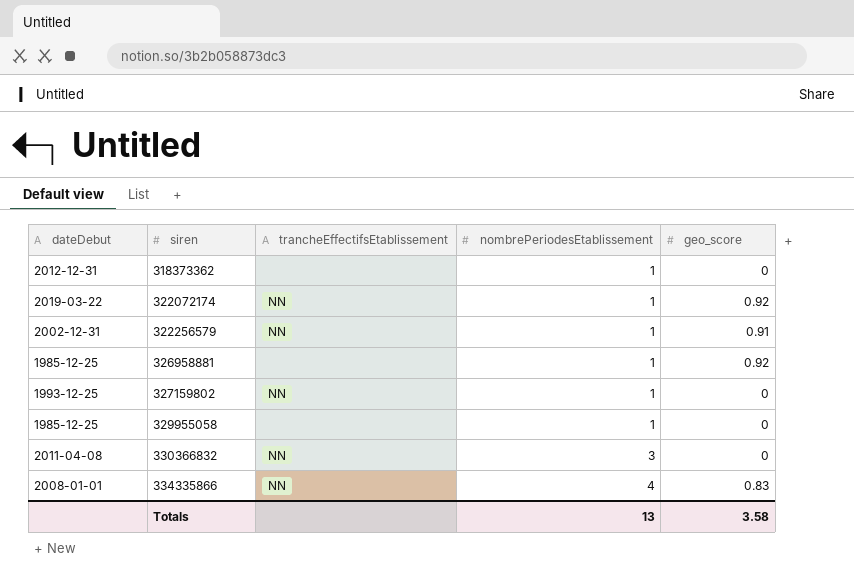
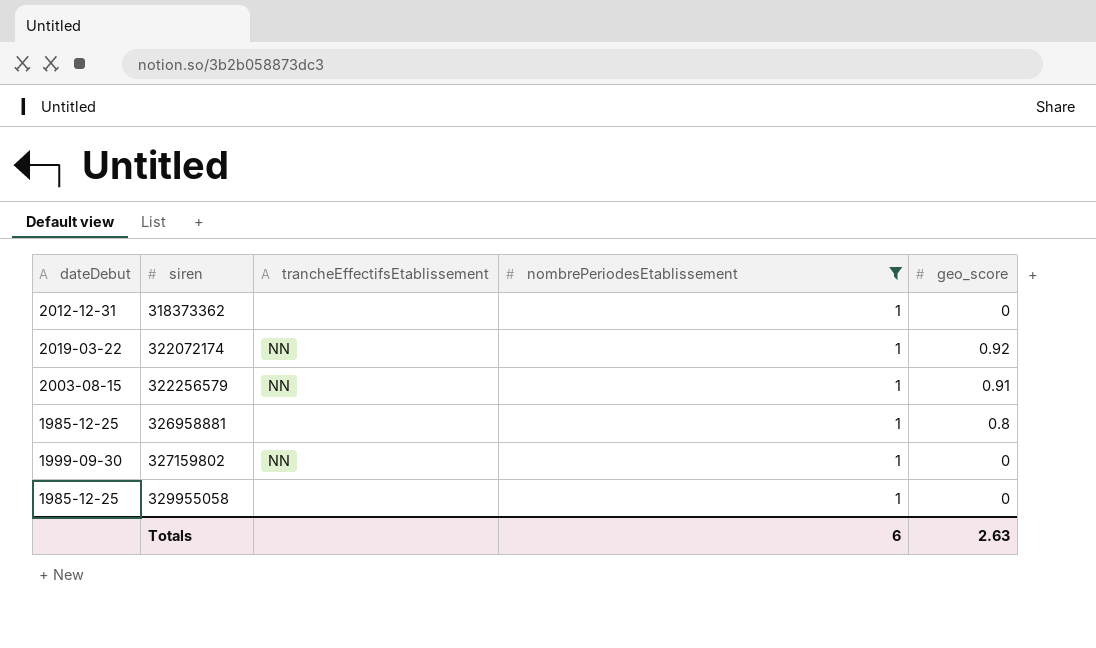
filter: none -> nombrePeriodesEtablissement = 1
322256579 | dateDebut: 2002-12-31 -> 2003-08-15
326958881 | geo_score: 0.92 -> 0.8
327159802 | dateDebut: 1993-12-25 -> 1999-09-30
Totals | nombrePeriodesEtablissement: 13 -> 6
Totals | geo_score: 3.58 -> 2.63

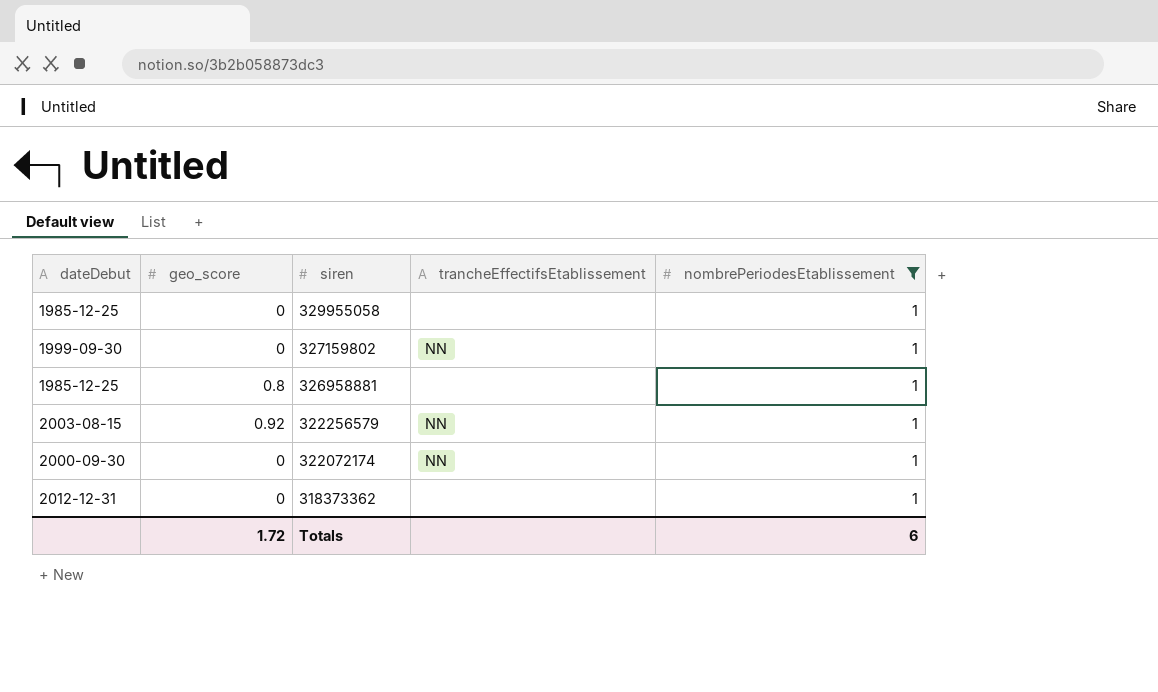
row order: siren ascending -> siren descending
column geo_score | position: 5 -> 2
322256579 | geo_score: 0.91 -> 0.92
322072174 | dateDebut: 2019-03-22 -> 2000-09-30
322072174 | geo_score: 0.92 -> 0
Totals | geo_score: 2.63 -> 1.72

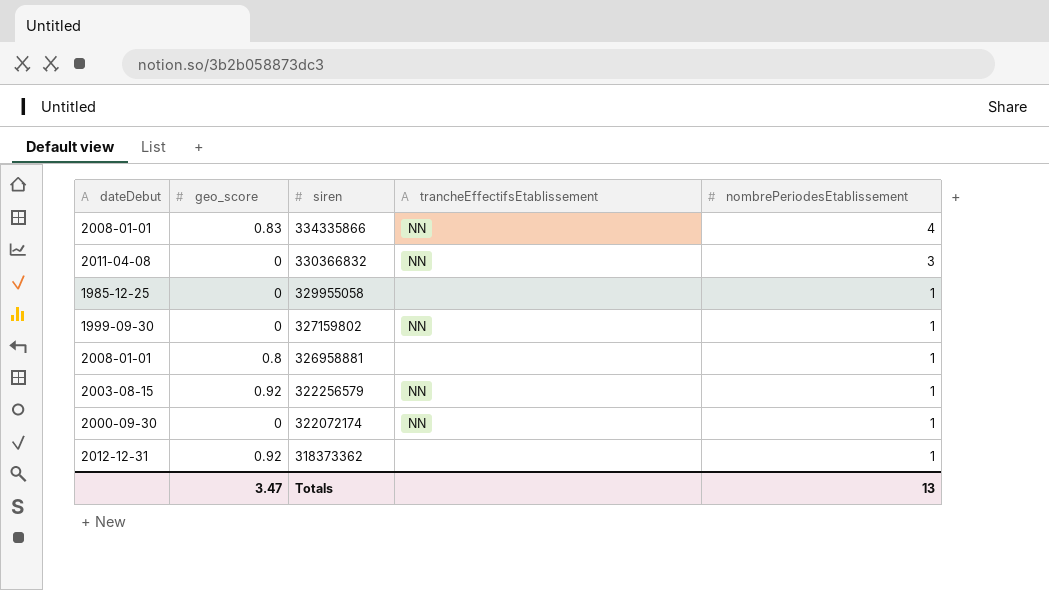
filter: nombrePeriodesEtablissement = 1 -> none
326958881 | dateDebut: 1985-12-25 -> 2008-01-01
318373362 | geo_score: 0 -> 0.92
Totals | geo_score: 1.72 -> 3.47
Totals | nombrePeriodesEtablissement: 6 -> 13

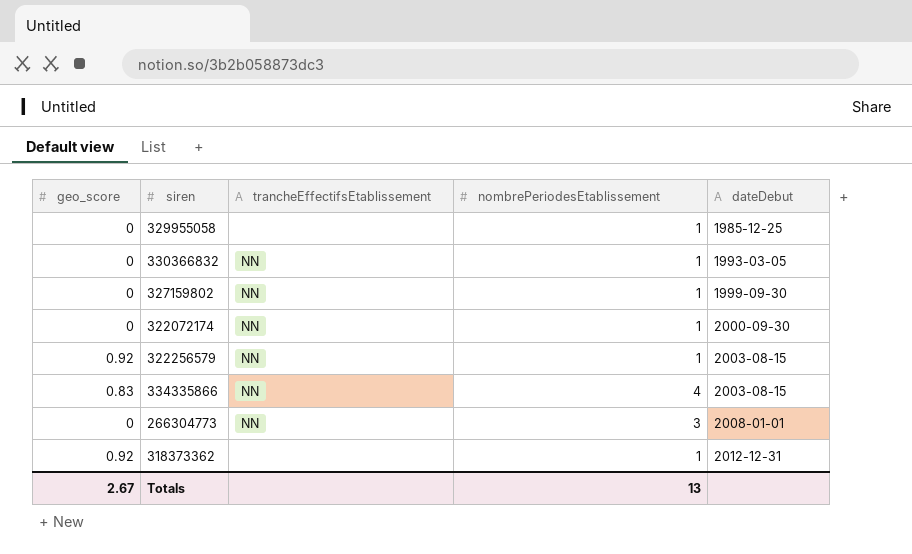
row order: siren descending -> dateDebut ascending
column dateDebut | position: 1 -> 5
row 326958881: 2008-01-01 | 0.8 | none | 1 -> none
330366832 | nombrePeriodesEtablissement: 3 -> 1
330366832 | dateDebut: 2011-04-08 -> 1993-03-05
334335866 | dateDebut: 2008-01-01 -> 2003-08-15
row 266304773: none -> 0 | NN | 3 | 2008-01-01
Totals | geo_score: 3.47 -> 2.67

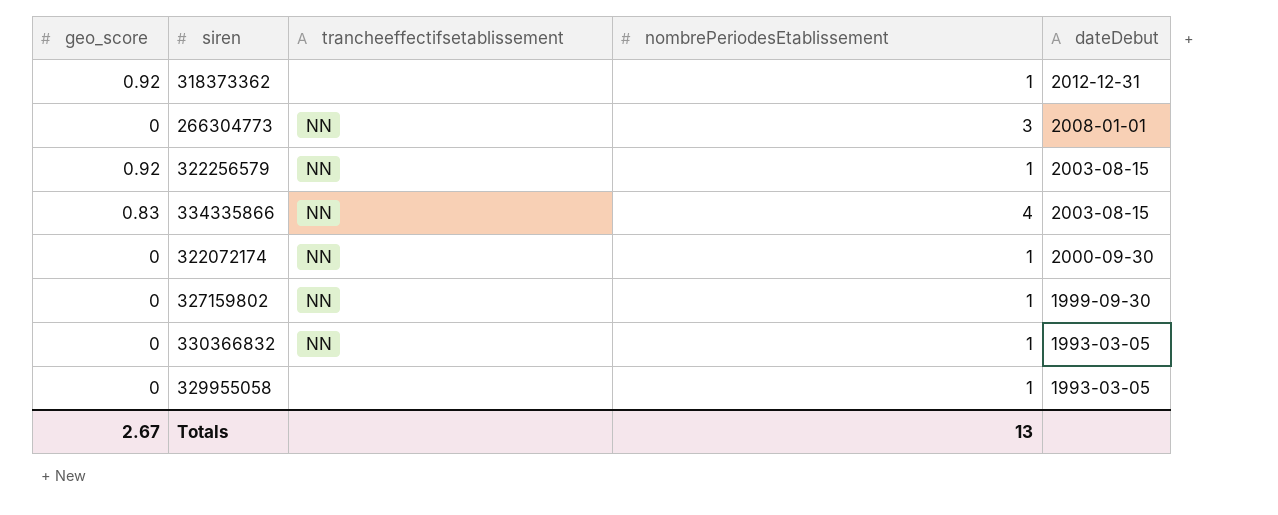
row order: dateDebut ascending -> dateDebut descending
column name: trancheEffectifsEtablissement -> trancheeffectifsetablissement
329955058 | dateDebut: 1985-12-25 -> 1993-03-05

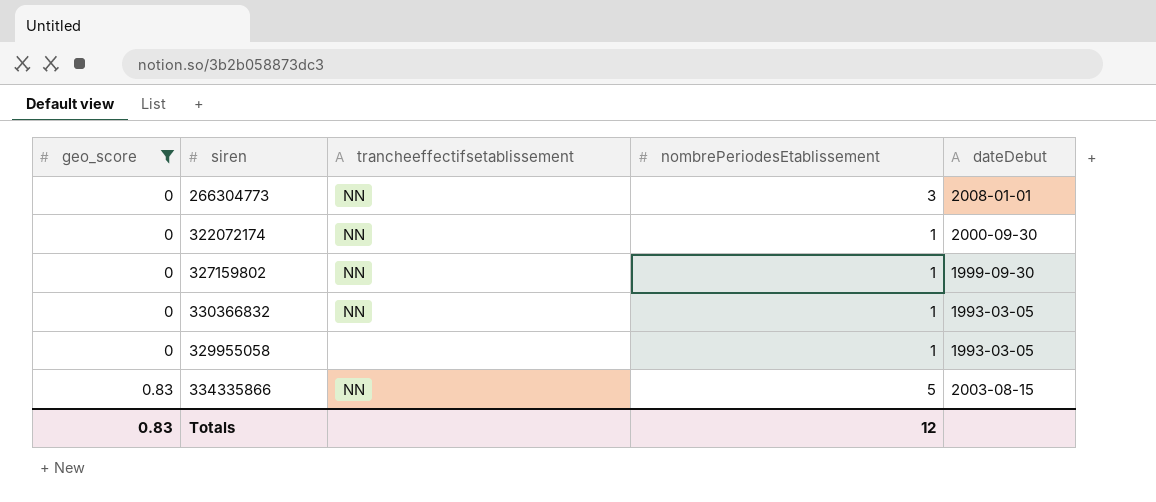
filter: none -> geo_score != 0.92
row order: dateDebut descending -> geo_score ascending
334335866 | nombrePeriodesEtablissement: 4 -> 5
Totals | geo_score: 2.67 -> 0.83
Totals | nombrePeriodesEtablissement: 13 -> 12

